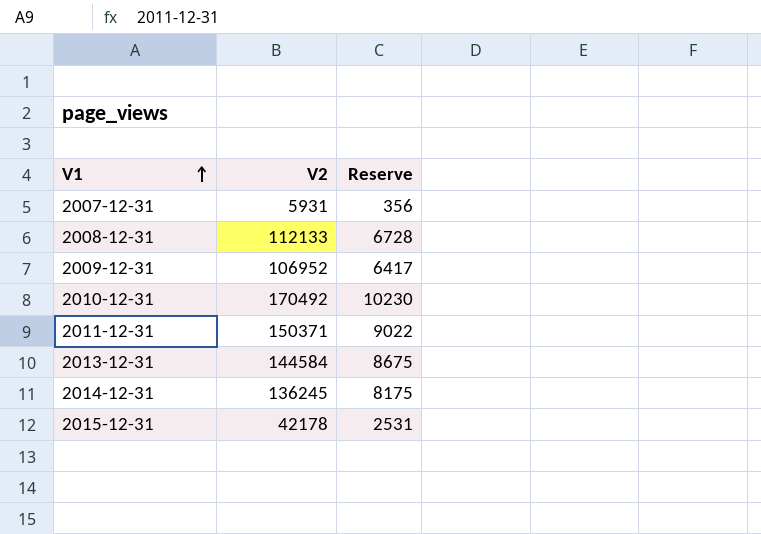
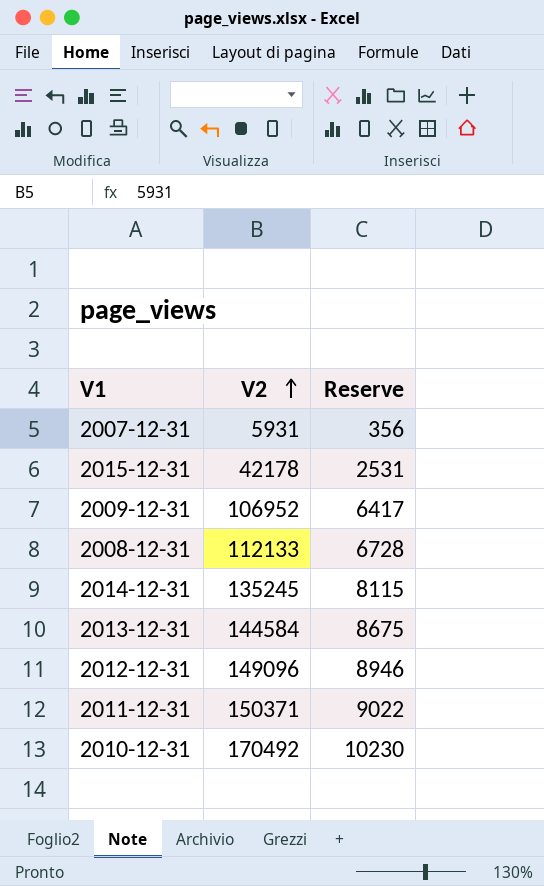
row order: V1 ascending -> V2 ascending
2014-12-31 | V2: 136245 -> 135245
2014-12-31 | Reserve: 8175 -> 8115
row 2012-12-31: none -> 149096 | 8946

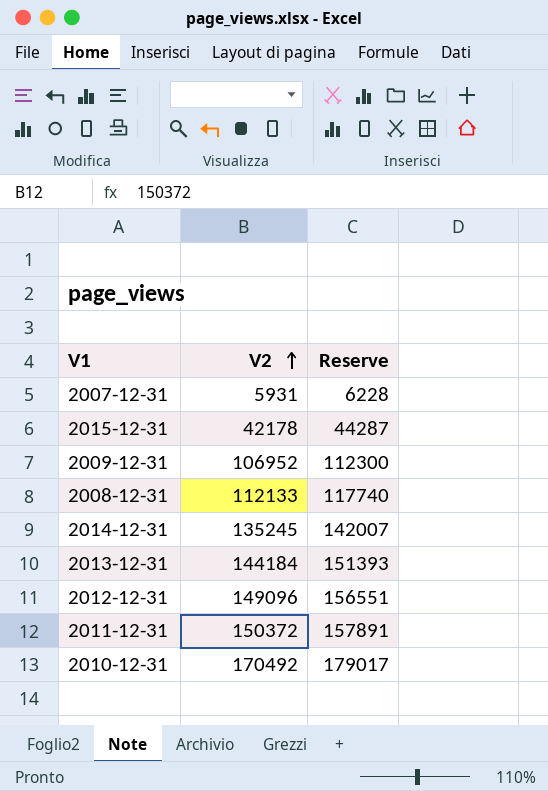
column Reserve | formula: [V2] * 0.06 -> [V2] * 1.05
2013-12-31 | V2: 144584 -> 144184
2011-12-31 | V2: 150371 -> 150372

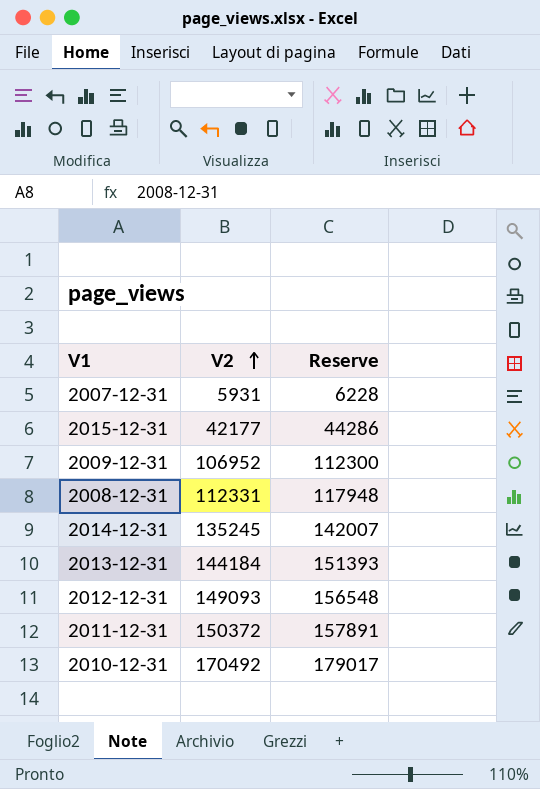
2015-12-31 | V2: 42178 -> 42177
2015-12-31 | Reserve: 44287 -> 44286
2008-12-31 | V2: 112133 -> 112331
2008-12-31 | Reserve: 117740 -> 117948
2012-12-31 | V2: 149096 -> 149093
2012-12-31 | Reserve: 156551 -> 156548

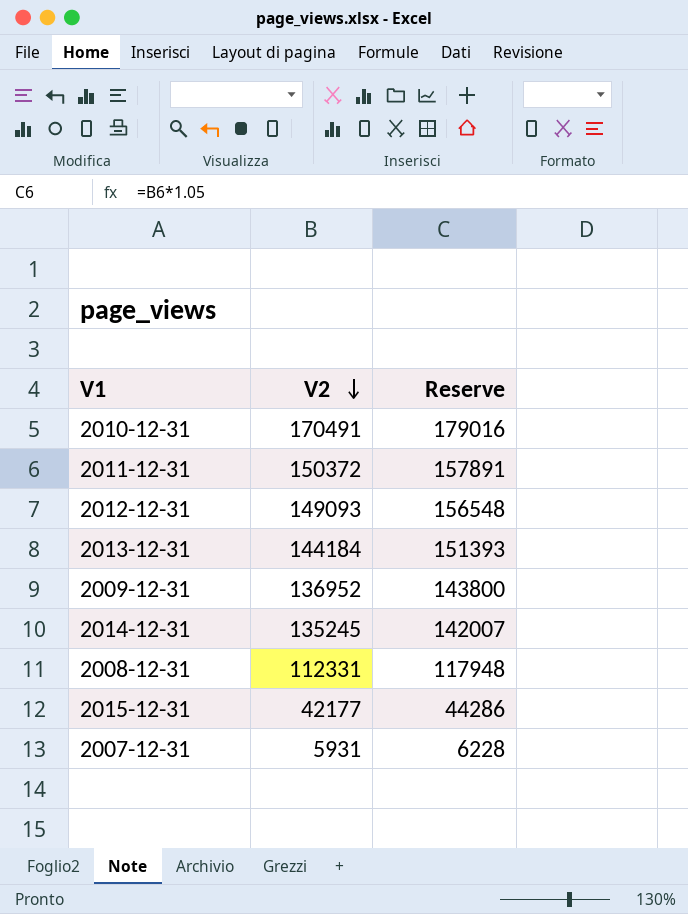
row order: V2 ascending -> V2 descending
2010-12-31 | V2: 170492 -> 170491
2010-12-31 | Reserve: 179017 -> 179016
2009-12-31 | V2: 106952 -> 136952
2009-12-31 | Reserve: 112300 -> 143800

